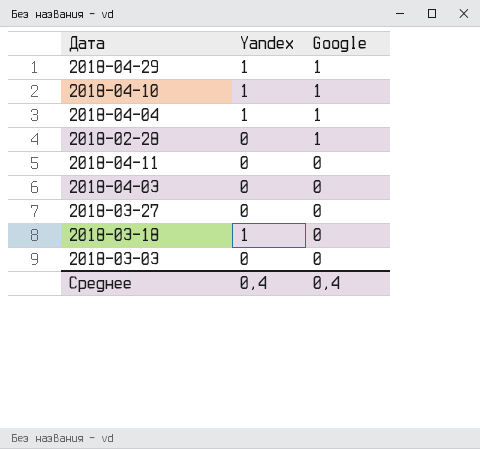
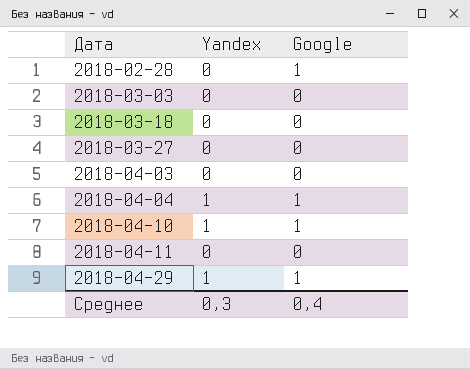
row order: Google descending -> Дата ascending
2018-03-18 | Yandex: 1 -> 0
Среднее | Yandex: 0,4 -> 0,3

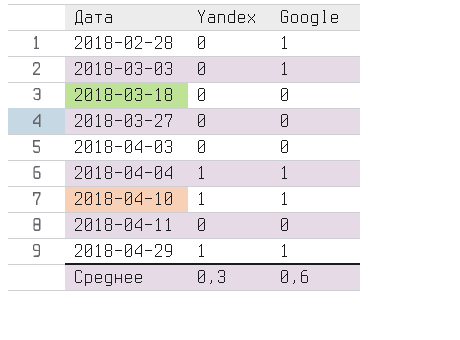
2018-03-03 | Google: 0 -> 1
Среднее | Google: 0,4 -> 0,6

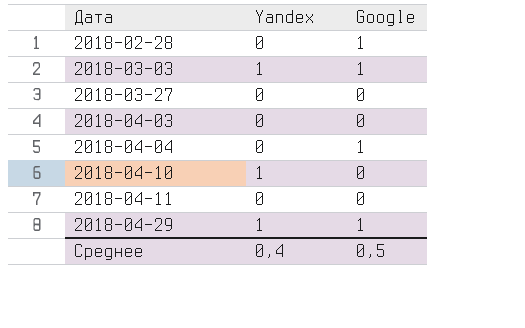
row 2018-03-18: 0 | 0 -> none
2018-03-03 | Yandex: 0 -> 1
2018-04-04 | Yandex: 1 -> 0
2018-04-10 | Google: 1 -> 0
Среднее | Yandex: 0,3 -> 0,4
Среднее | Google: 0,6 -> 0,5

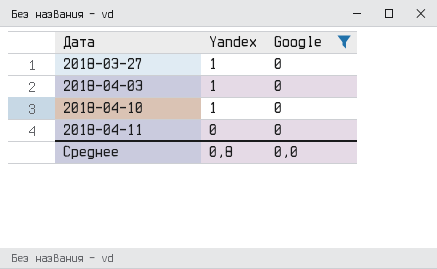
filter: none -> Google = 0
2018-03-27 | Yandex: 0 -> 1
2018-04-03 | Yandex: 0 -> 1
Среднее | Yandex: 0,4 -> 0,8
Среднее | Google: 0,5 -> 0,0

